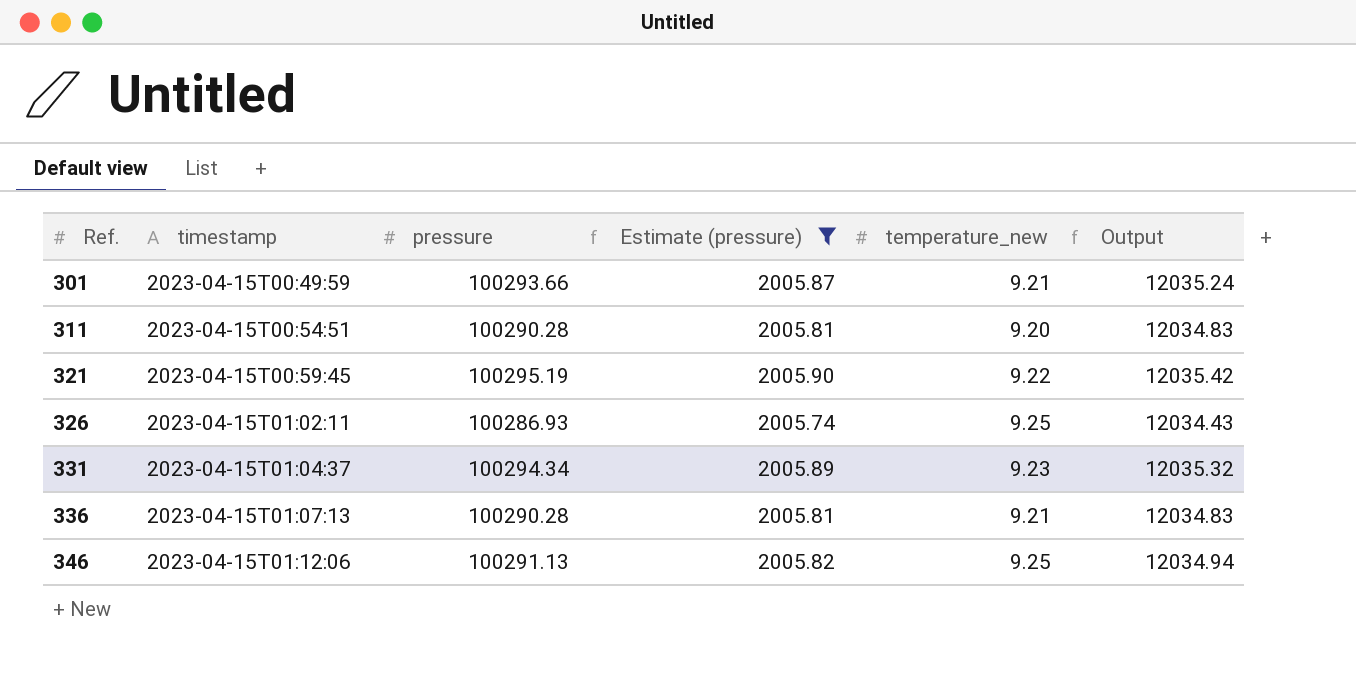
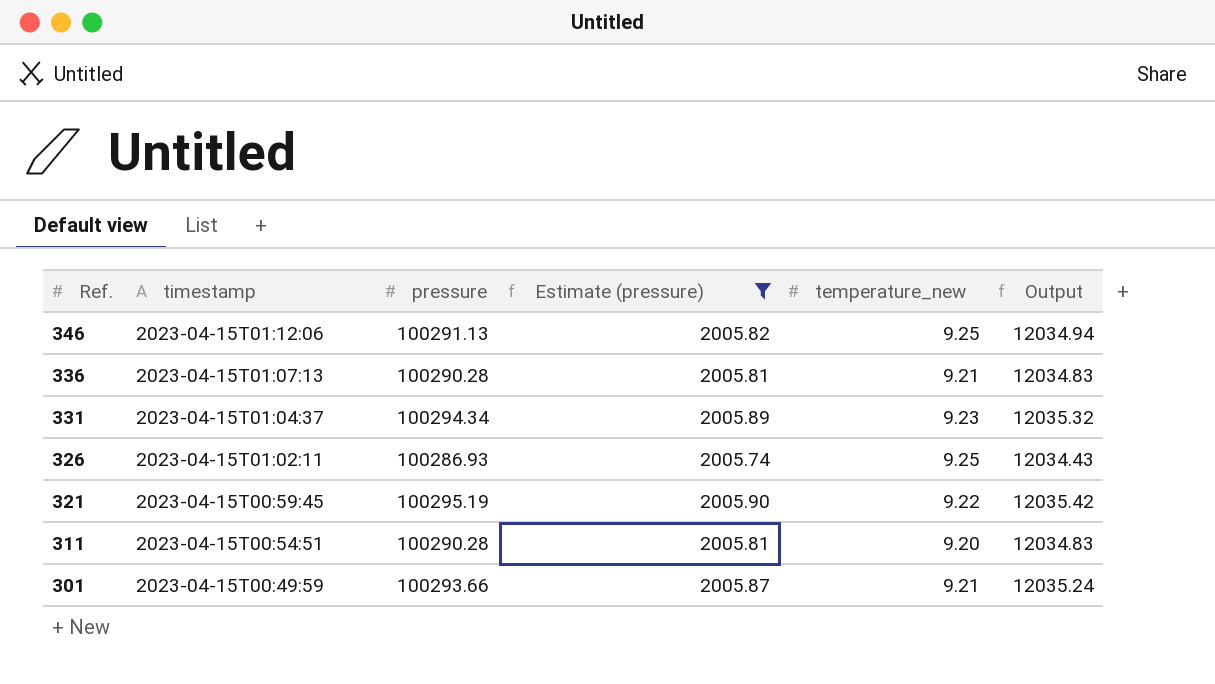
row order: Ref. ascending -> Ref. descending

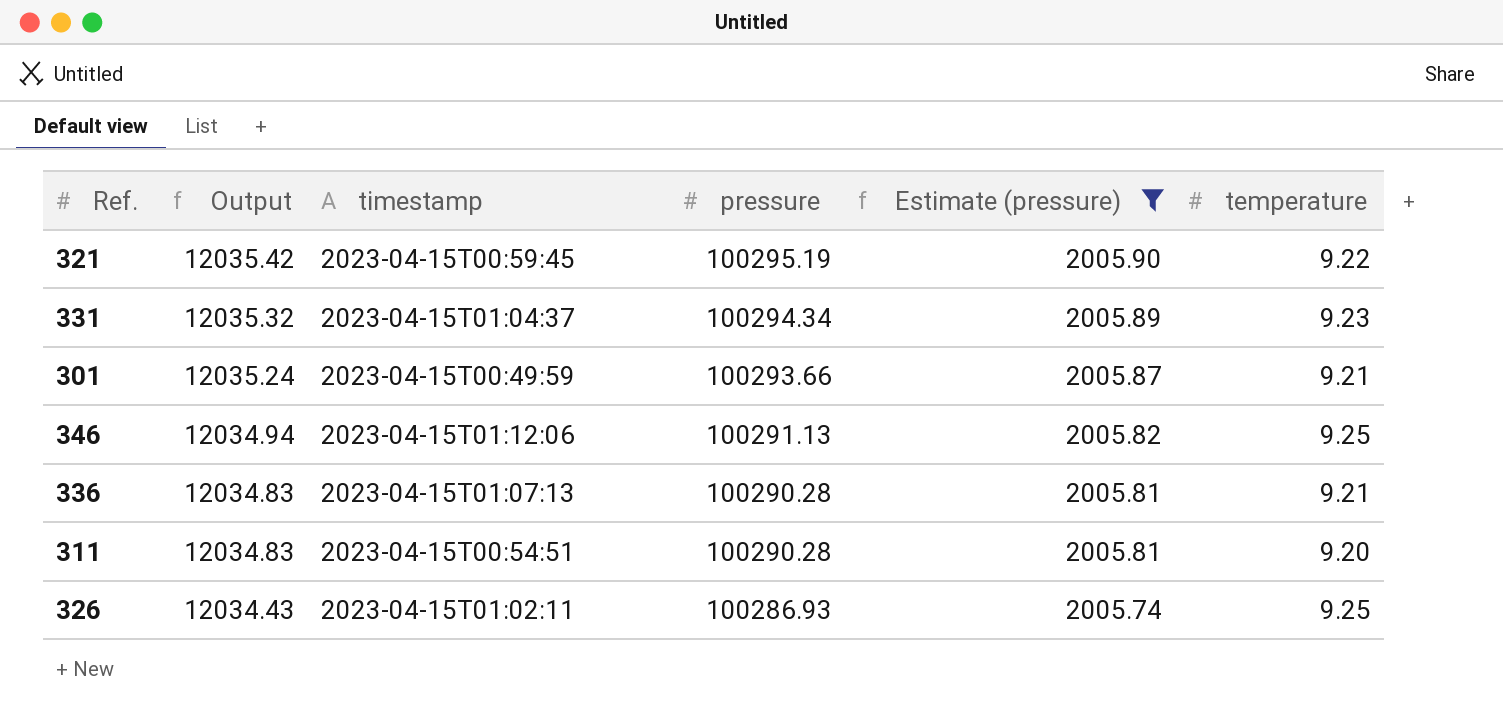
row order: Ref. descending -> Output descending
column Output | position: 6 -> 2
column name: temperature_new -> temperature

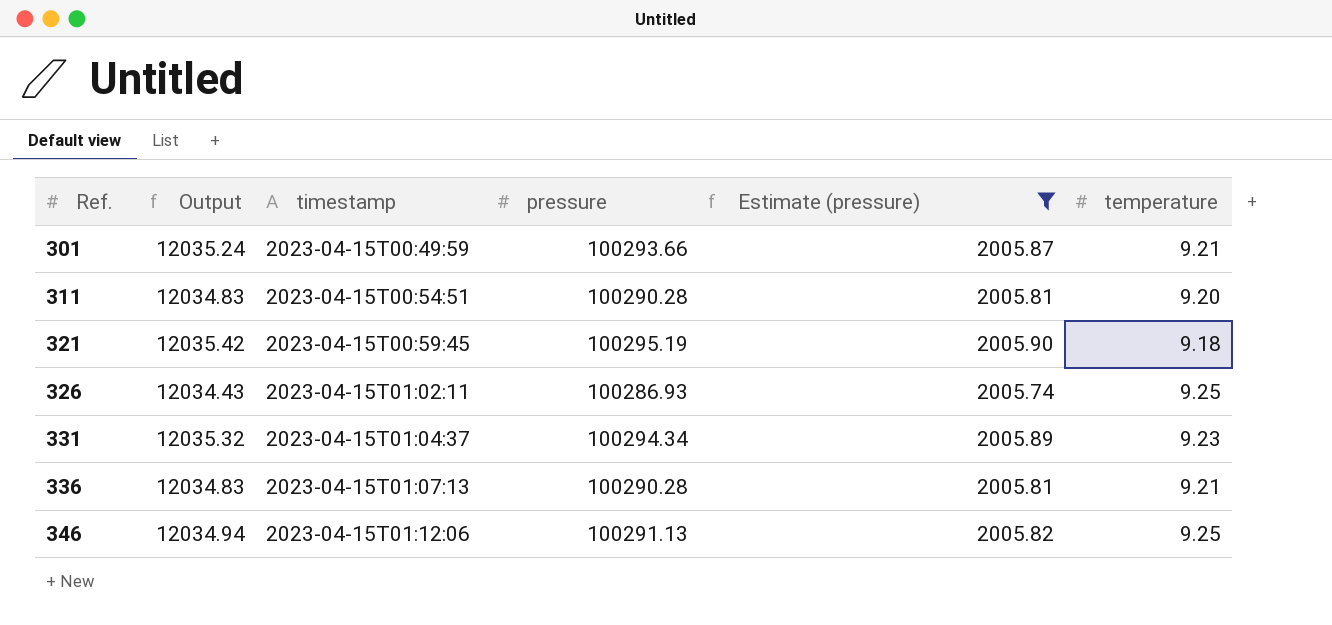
row order: Output descending -> Ref. ascending
321 | temperature: 9.22 -> 9.18

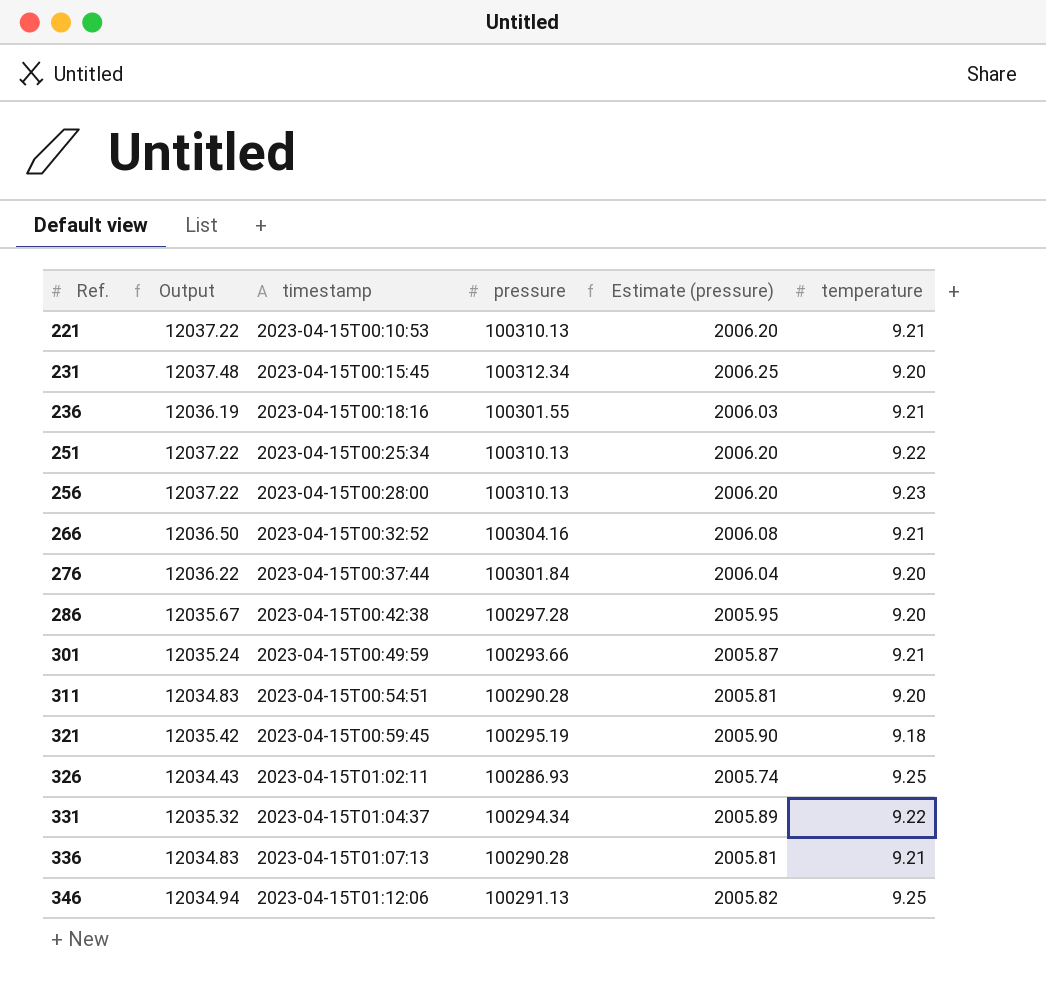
filter: Estimate (pressure) <= 2005.90 -> none
331 | temperature: 9.23 -> 9.22

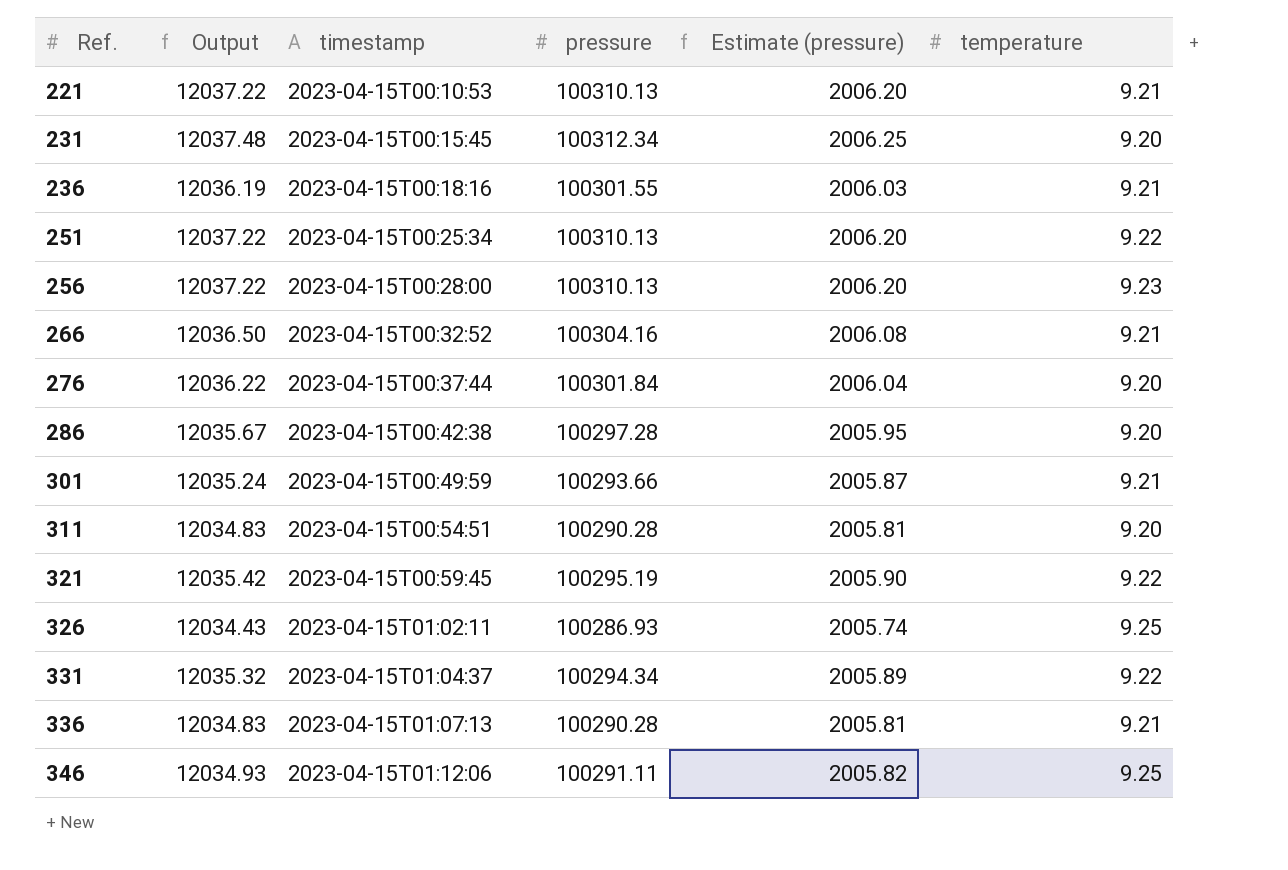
321 | temperature: 9.18 -> 9.22
346 | Output: 12034.94 -> 12034.93
346 | pressure: 100291.13 -> 100291.11

